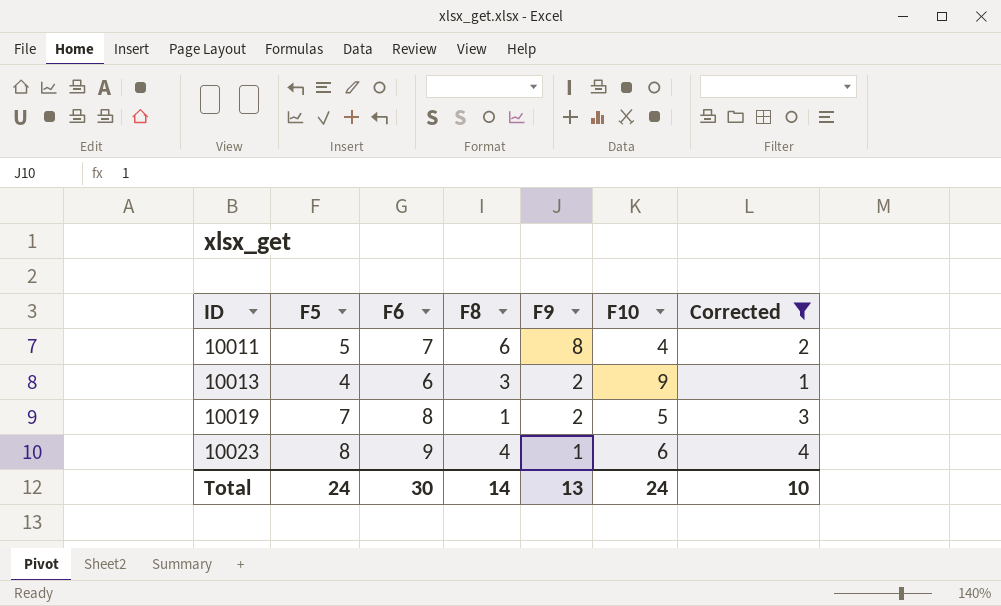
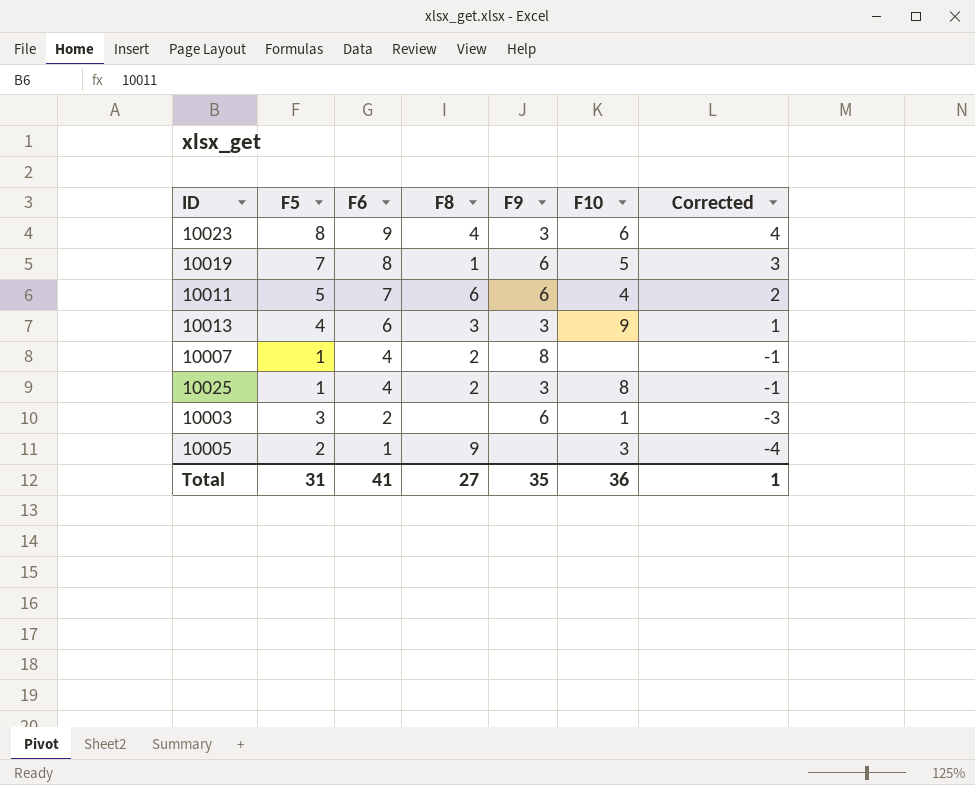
filter: Corrected >= 1 -> none
row order: ID ascending -> F6 descending
10023 | F9: 1 -> 3
10019 | F9: 2 -> 6
10011 | F9: 8 -> 6
10013 | F9: 2 -> 3
Total | F5: 24 -> 31
Total | F6: 30 -> 41
Total | F8: 14 -> 27
Total | F9: 13 -> 35
Total | F10: 24 -> 36
Total | Corrected: 10 -> 1

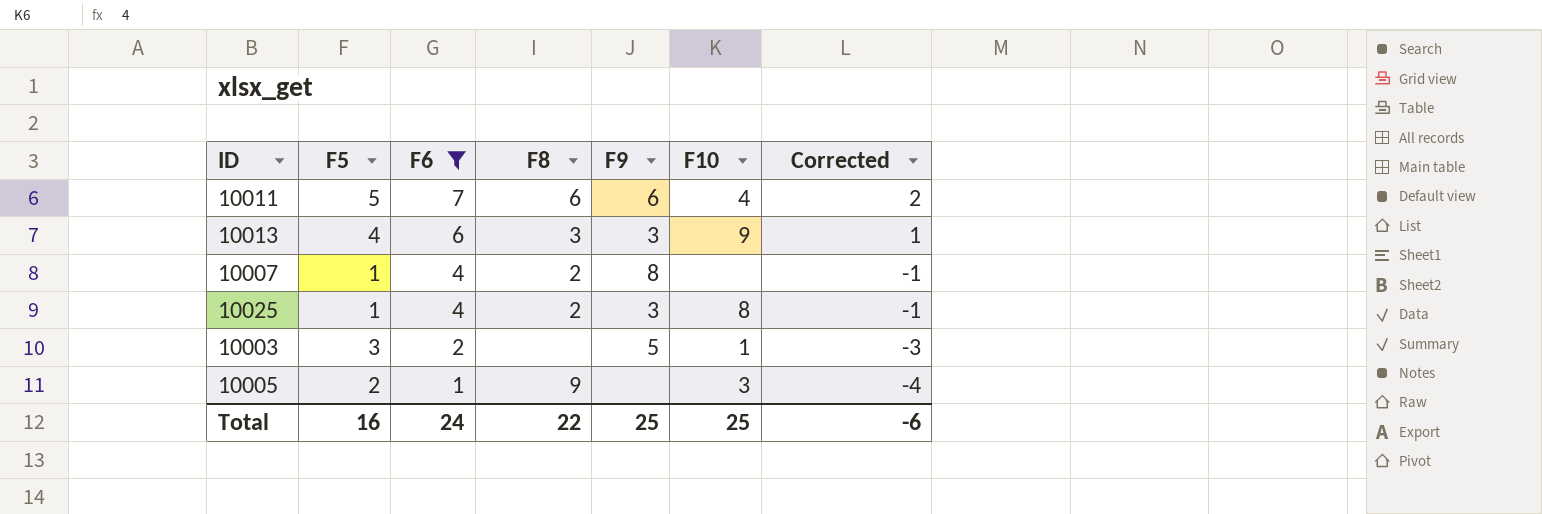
filter: none -> F6 <= 7
10003 | F9: 6 -> 5
Total | F5: 31 -> 16
Total | F6: 41 -> 24
Total | F8: 27 -> 22
Total | F9: 35 -> 25
Total | F10: 36 -> 25
Total | Corrected: 1 -> -6

